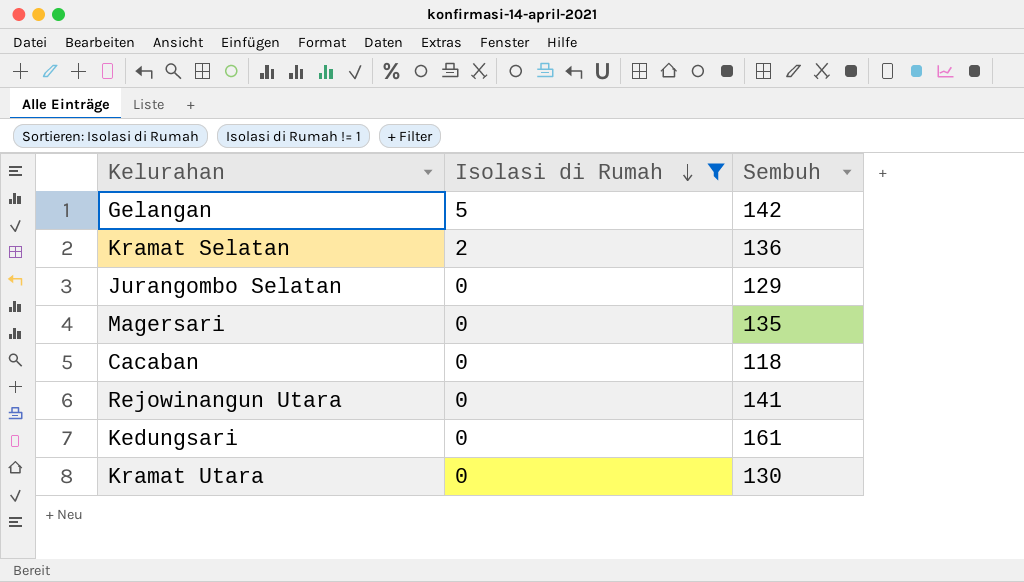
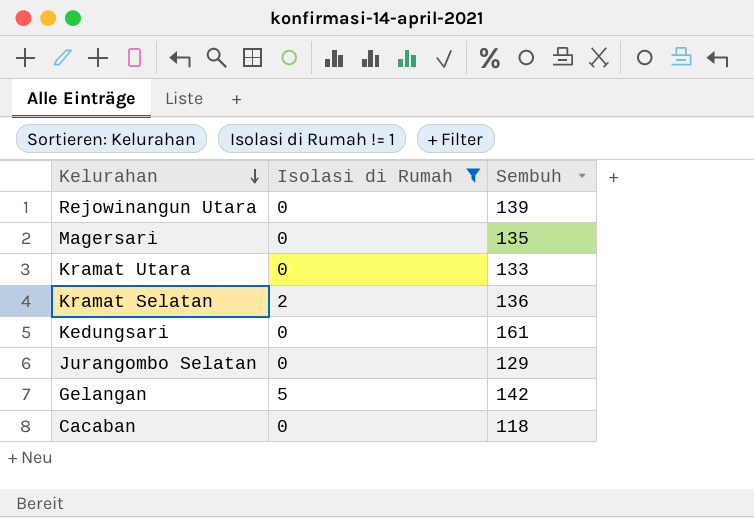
row order: Isolasi di Rumah descending -> Kelurahan descending
Rejowinangun Utara | Sembuh: 141 -> 139
Kramat Utara | Sembuh: 130 -> 133

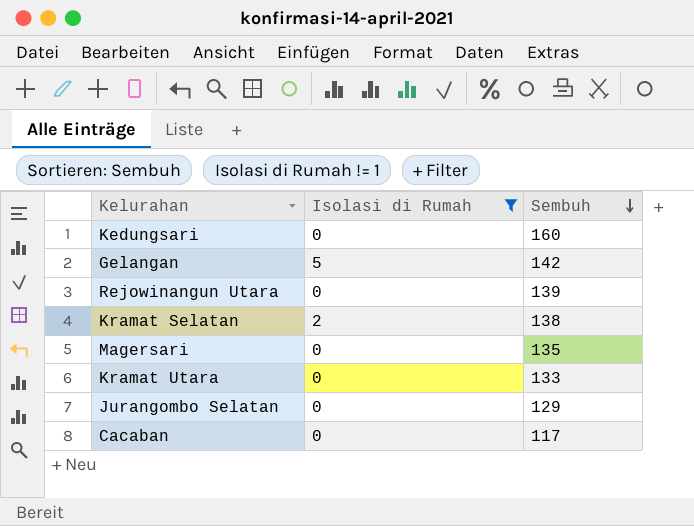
row order: Kelurahan descending -> Sembuh descending
Kedungsari | Sembuh: 161 -> 160
Kramat Selatan | Sembuh: 136 -> 138
Cacaban | Sembuh: 118 -> 117

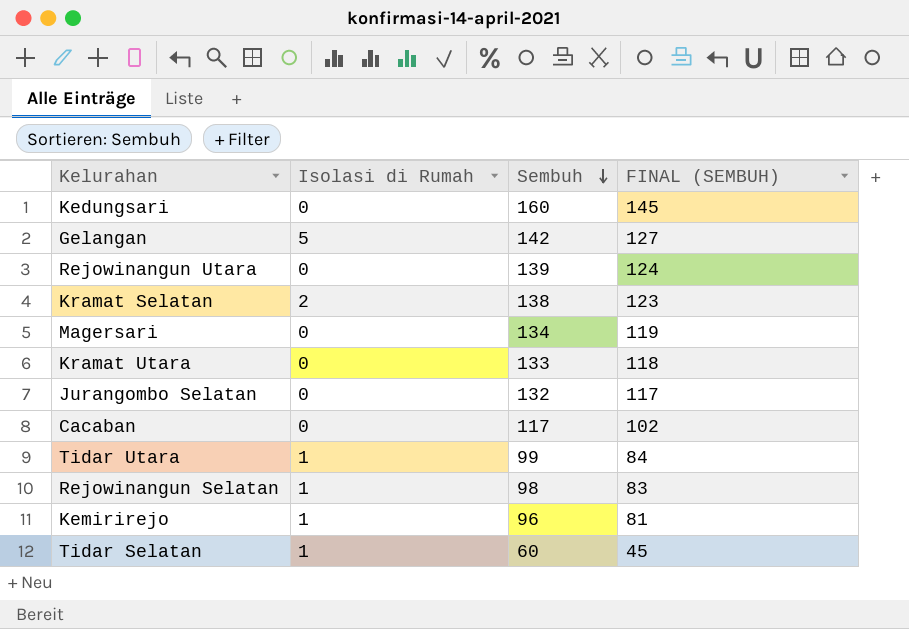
filter: Isolasi di Rumah != 1 -> none
column FINAL (SEMBUH) | formula: none -> [Sembuh] - 15
Magersari | Sembuh: 135 -> 134
Jurangombo Selatan | Sembuh: 129 -> 132

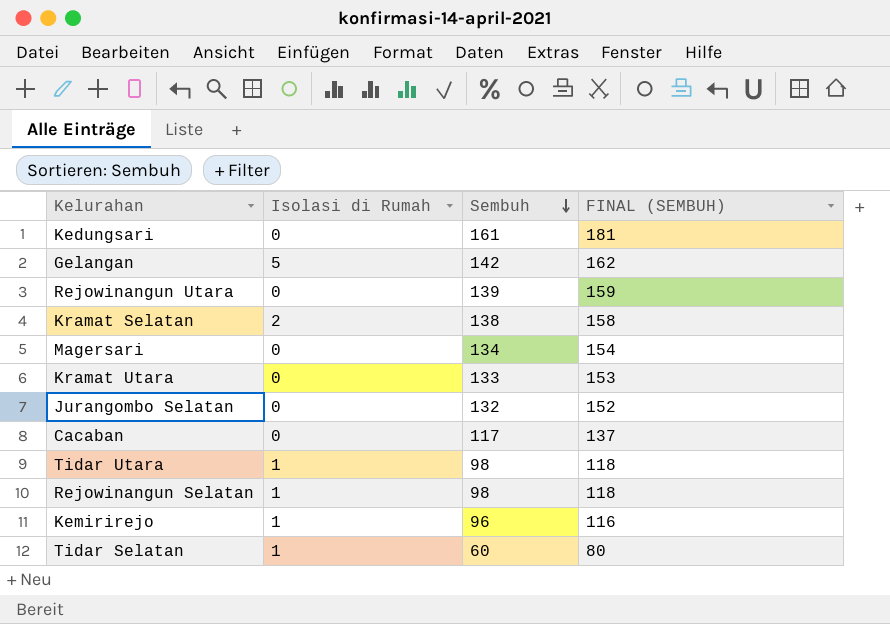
column FINAL (SEMBUH) | formula: [Sembuh] - 15 -> [Sembuh] + 20
Kedungsari | Sembuh: 160 -> 161
Tidar Utara | Sembuh: 99 -> 98

